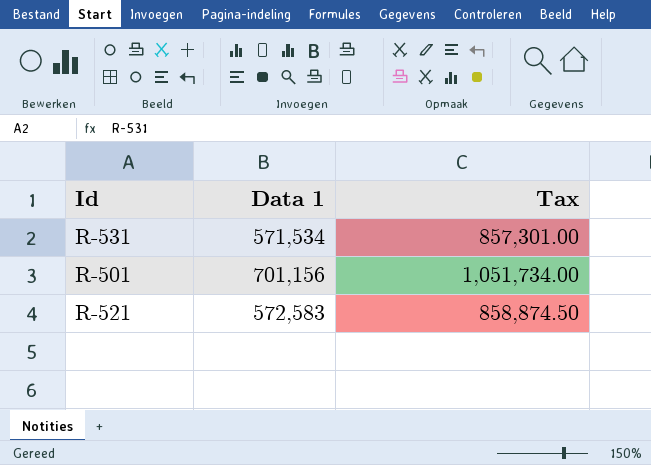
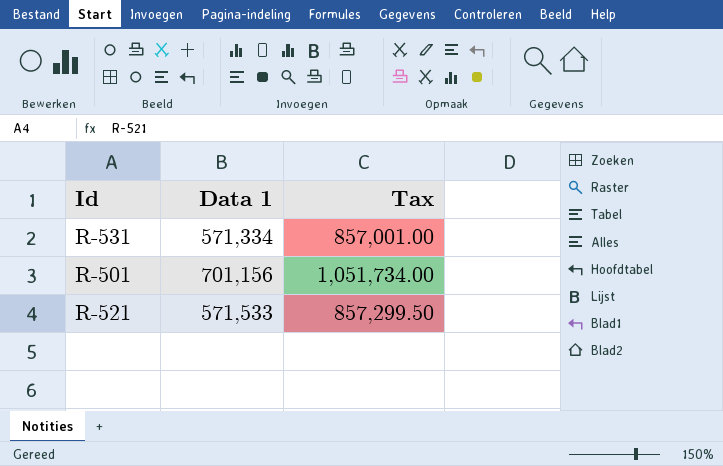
R-531 | Data 1: 571,534 -> 571,334
R-531 | Tax: 857,301.00 -> 857,001.00
R-521 | Data 1: 572,583 -> 571,533
R-521 | Tax: 858,874.50 -> 857,299.50

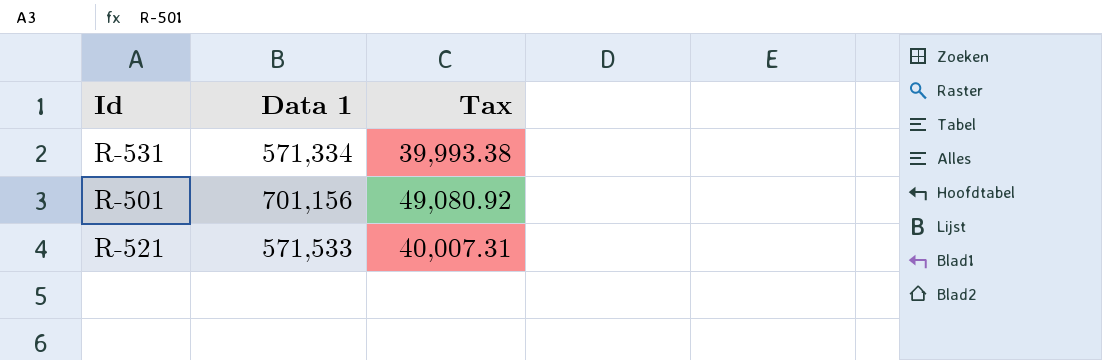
column Tax | formula: [Data 1] * 1.5 -> [Data 1] * 0.07

